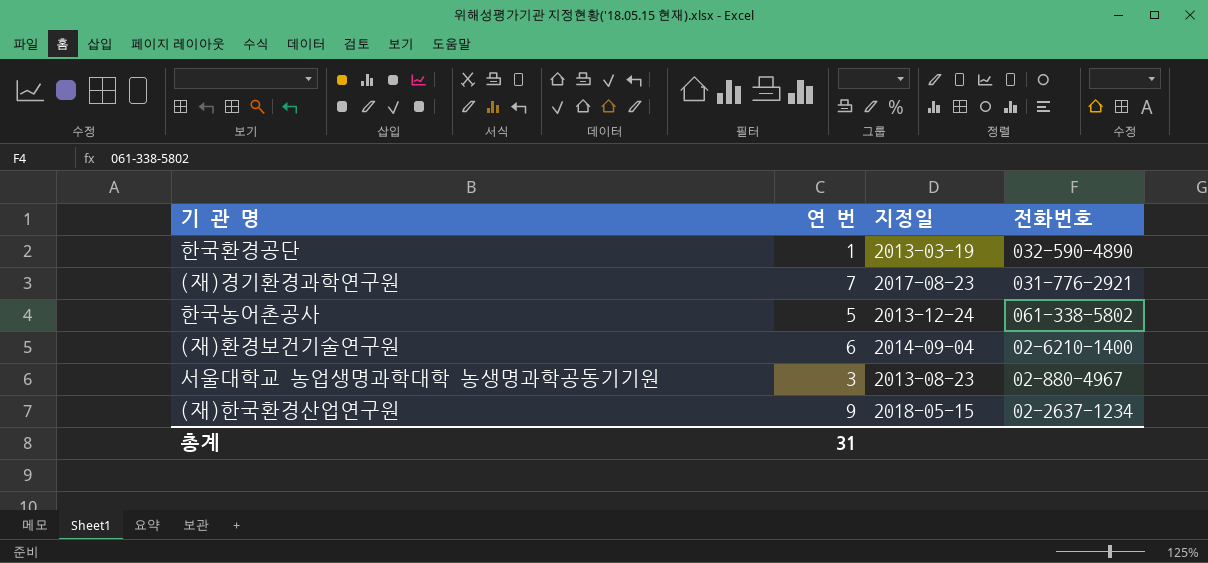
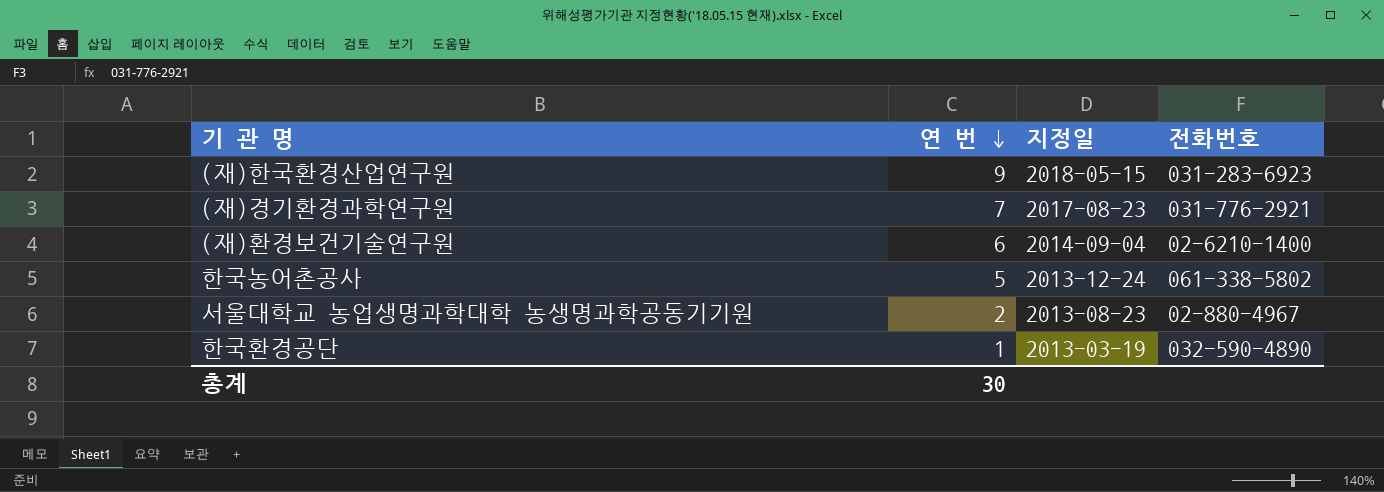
row order: none -> 연 번 descending
(재)한국환경산업연구원 | 전화번호: 02-2637-1234 -> 031-283-6923
서울대학교 농업생명과학대학 농생명과학공동기기원 | 연 번: 3 -> 2
총계 | 연 번: 31 -> 30

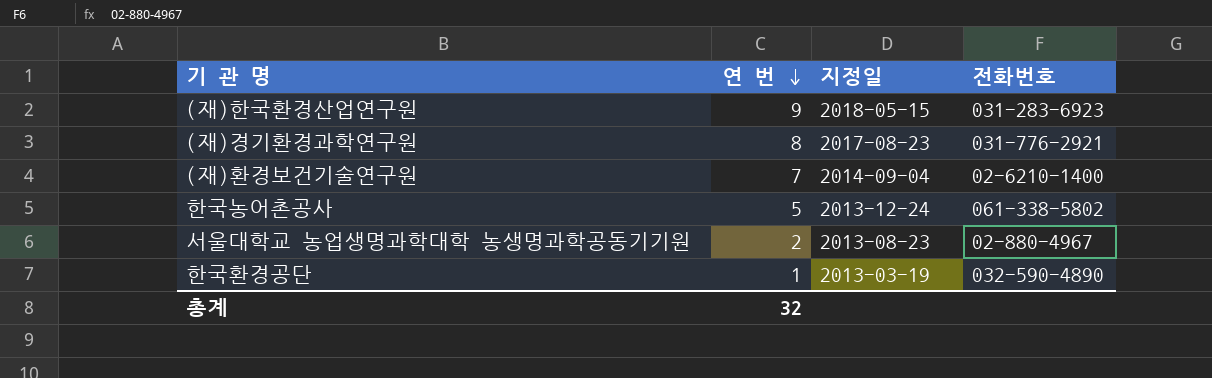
(재)경기환경과학연구원 | 연 번: 7 -> 8
(재)환경보건기술연구원 | 연 번: 6 -> 7
총계 | 연 번: 30 -> 32

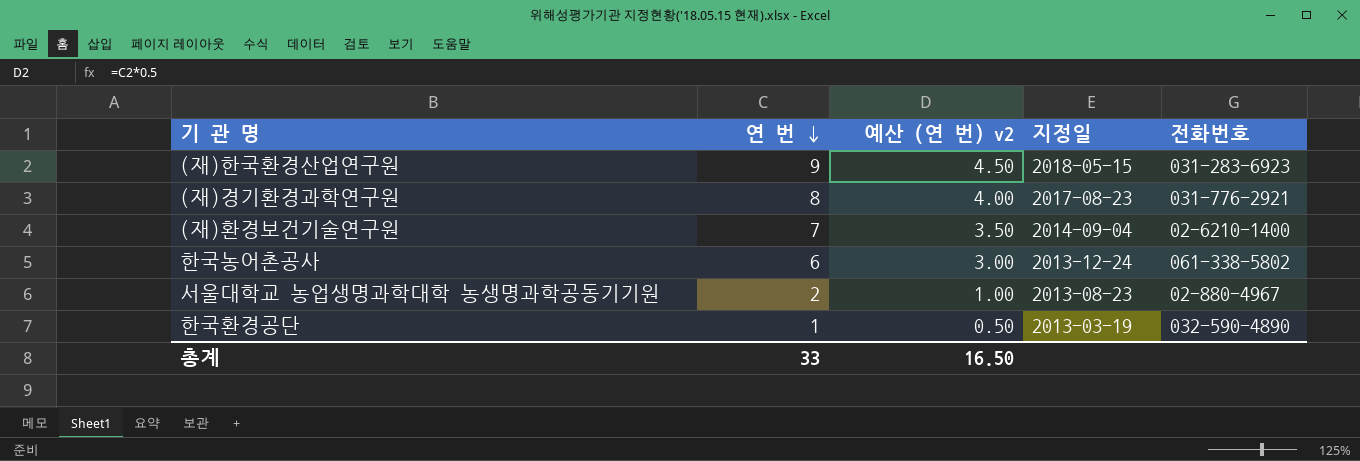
column 예산 (연 번) v2 | formula: none -> [연 번] * 0.5
한국농어촌공사 | 연 번: 5 -> 6
총계 | 연 번: 32 -> 33

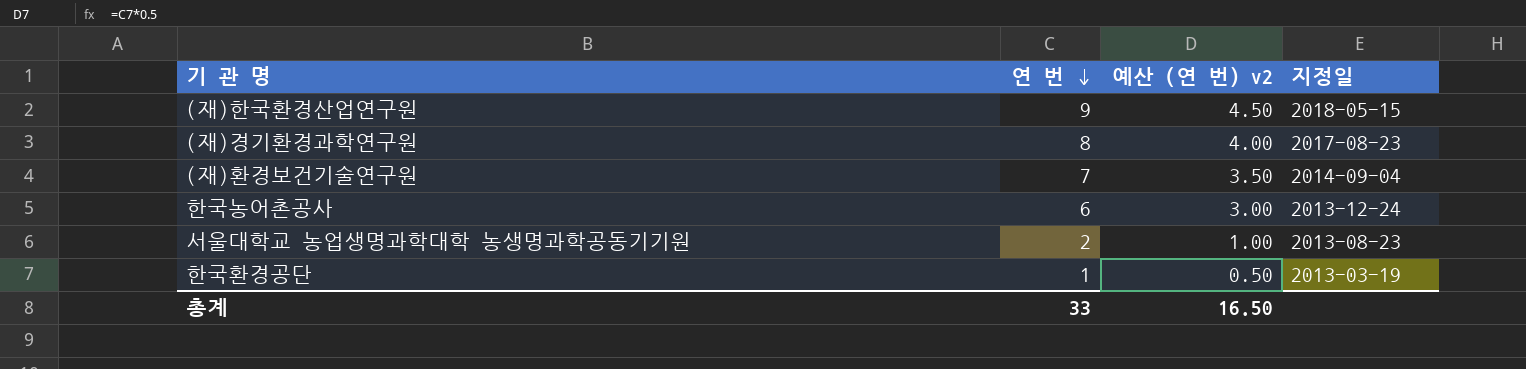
column 전화번호 | position: 5 -> none

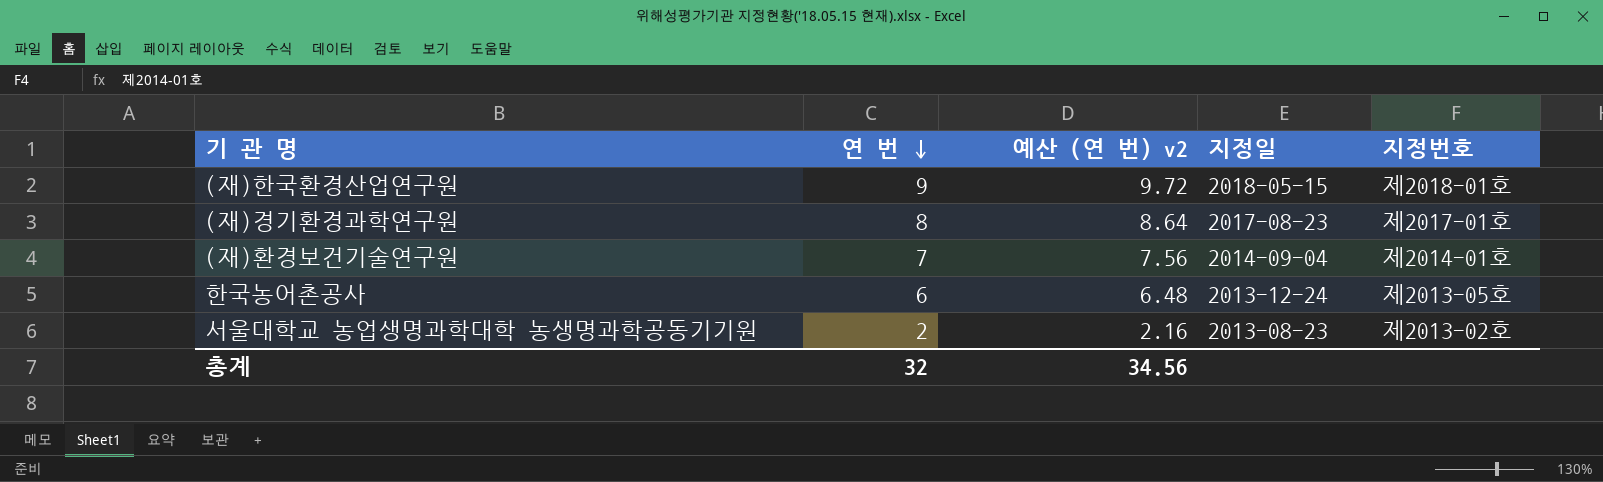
column 예산 (연 번) v2 | formula: [연 번] * 0.5 -> [연 번] * 1.08
column 지정번호 | position: none -> 5
row 한국환경공단: 1 | 0.50 | 2013-03-19 -> none
총계 | 연 번: 33 -> 32
총계 | 예산 (연 번) v2: 16.50 -> 34.56

